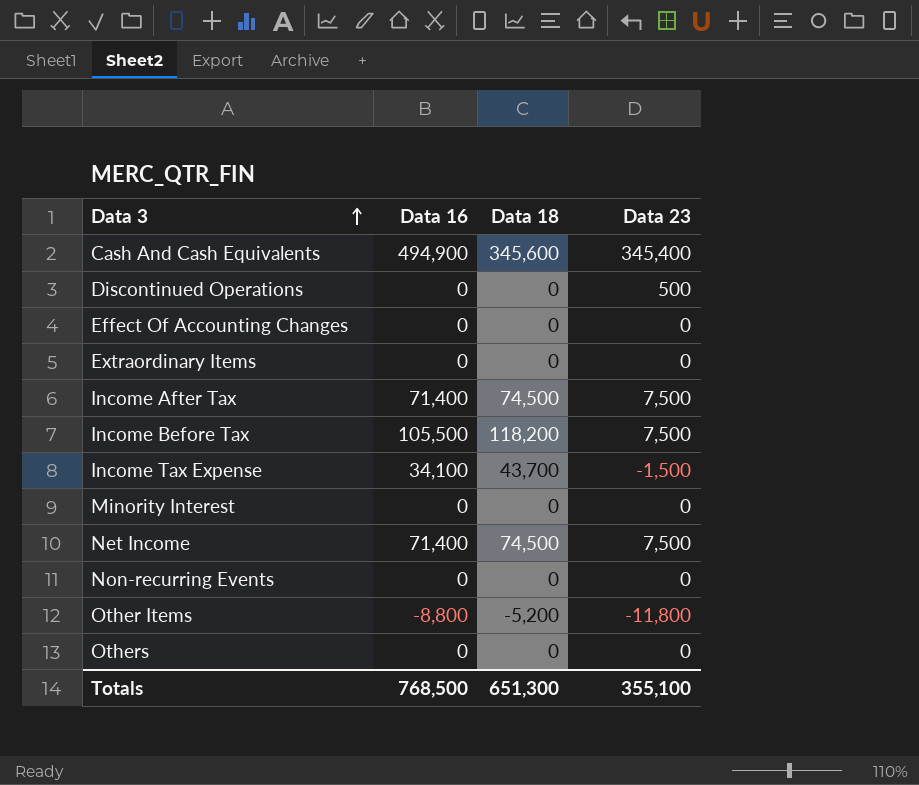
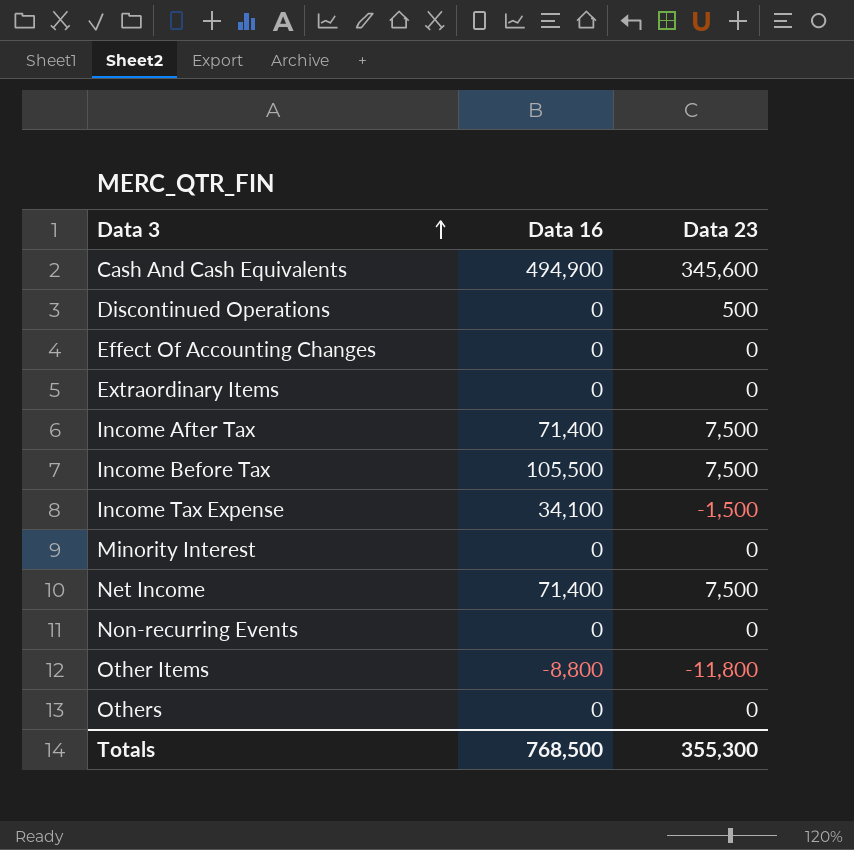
column Data 18 | position: 3 -> none
Cash And Cash Equivalents | Data 23: 345,400 -> 345,600
Totals | Data 23: 355,100 -> 355,300

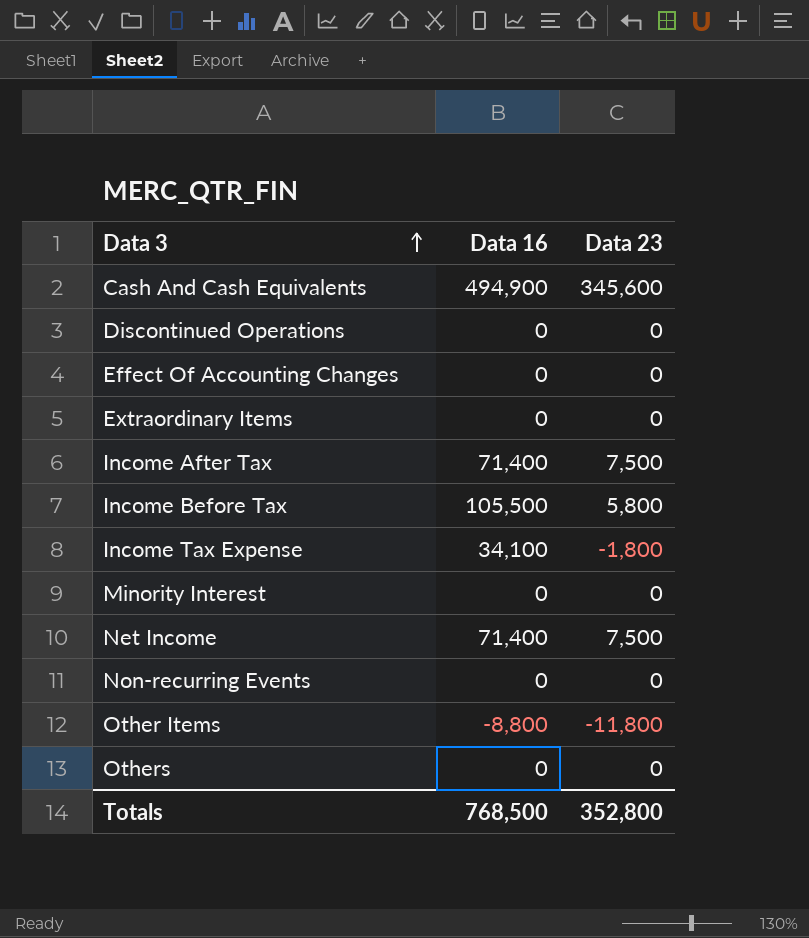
Discontinued Operations | Data 23: 500 -> 0
Income Before Tax | Data 23: 7,500 -> 5,800
Income Tax Expense | Data 23: -1,500 -> -1,800
Totals | Data 23: 355,300 -> 352,800

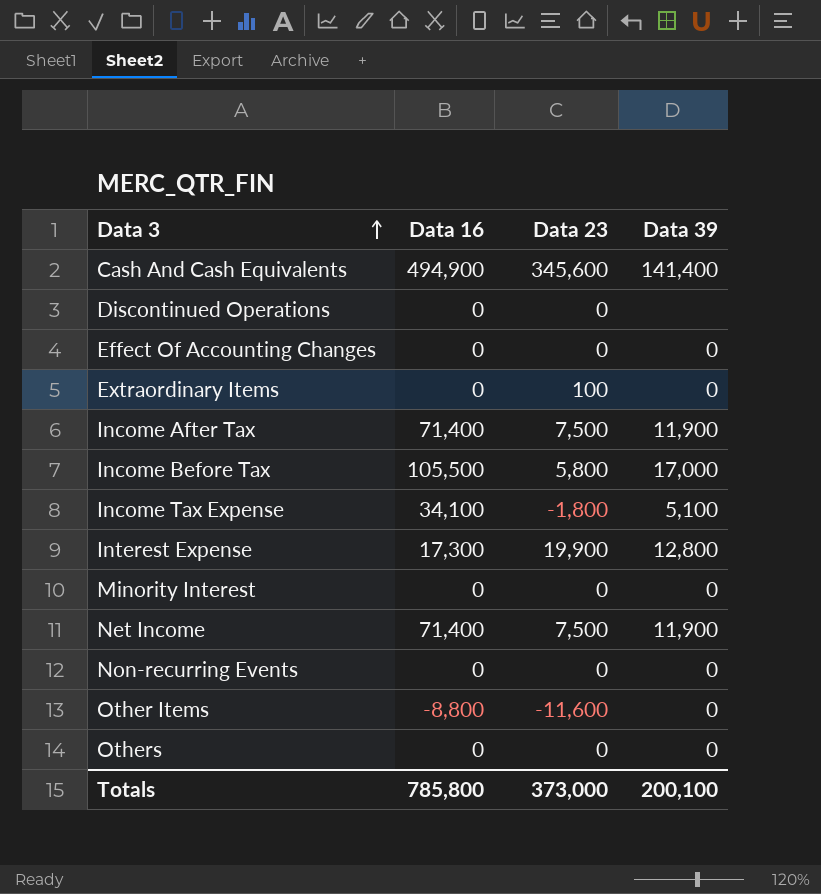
column Data 39 | position: none -> 4
Extraordinary Items | Data 23: 0 -> 100
row Interest Expense: none -> 17,300 | 19,900 | 12,800
Other Items | Data 23: -11,800 -> -11,600
Totals | Data 16: 768,500 -> 785,800
Totals | Data 23: 352,800 -> 373,000

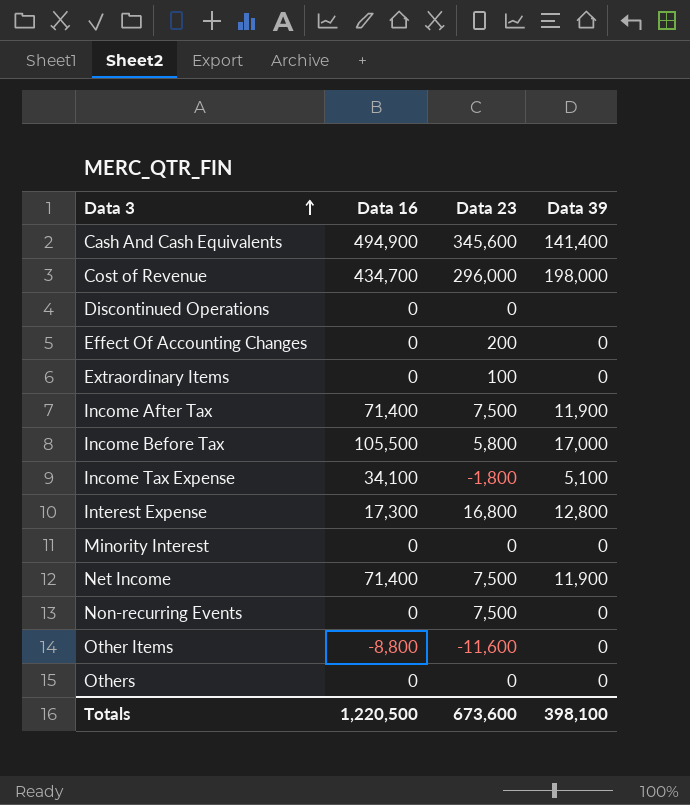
row Cost of Revenue: none -> 434,700 | 296,000 | 198,000
Effect Of Accounting Changes | Data 23: 0 -> 200
Interest Expense | Data 23: 19,900 -> 16,800
Non-recurring Events | Data 23: 0 -> 7,500
Totals | Data 16: 785,800 -> 1,220,500
Totals | Data 23: 373,000 -> 673,600
Totals | Data 39: 200,100 -> 398,100

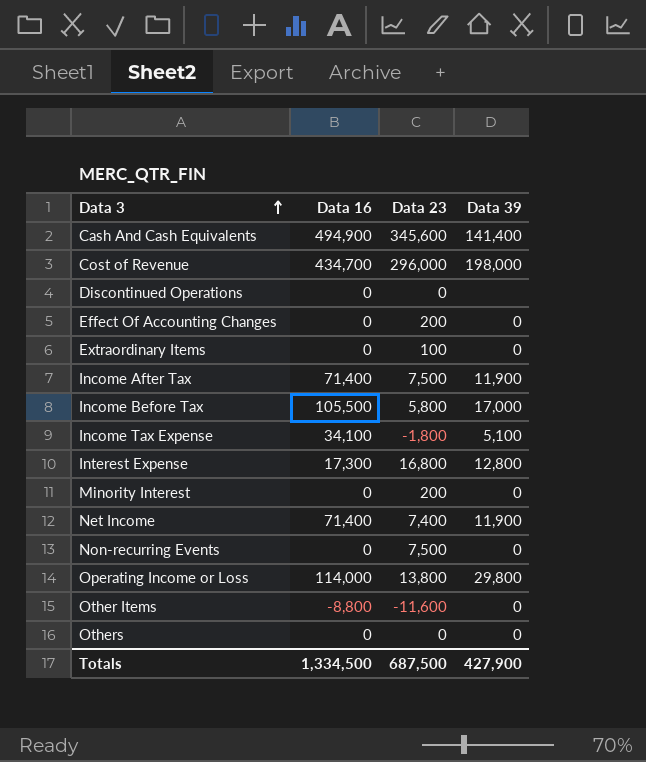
Minority Interest | Data 23: 0 -> 200
Net Income | Data 23: 7,500 -> 7,400
row Operating Income or Loss: none -> 114,000 | 13,800 | 29,800
Totals | Data 16: 1,220,500 -> 1,334,500
Totals | Data 23: 673,600 -> 687,500
Totals | Data 39: 398,100 -> 427,900

